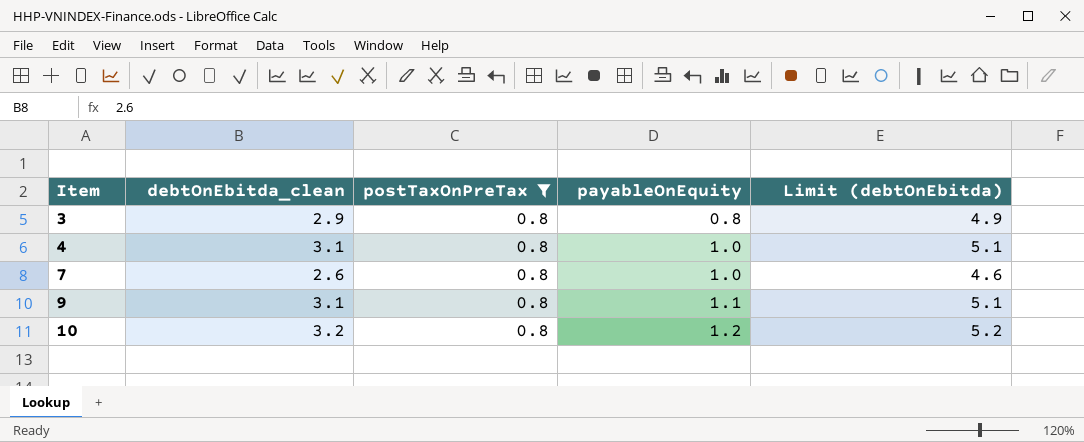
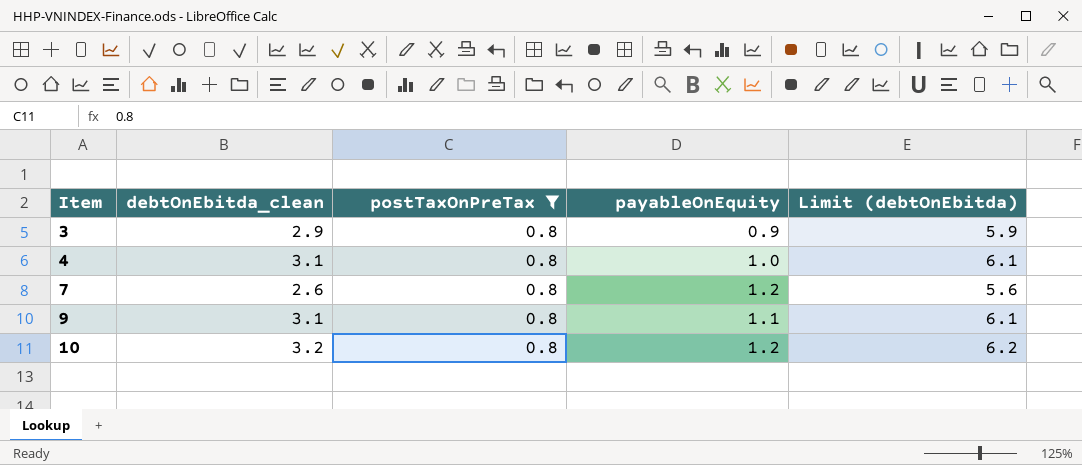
column Limit (debtOnEbitda) | formula: [debtOnEbitda_clean] + 2 -> [debtOnEbitda_clean] + 3
3 | payableOnEquity: 0.8 -> 0.9
7 | payableOnEquity: 1.0 -> 1.2

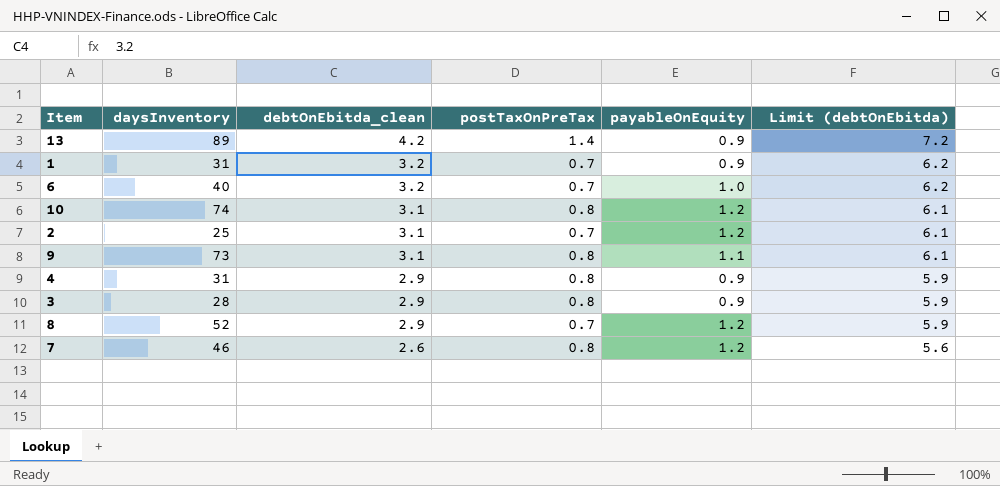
filter: postTaxOnPreTax = 0.8 -> none
row order: Item ascending -> debtOnEbitda_clean descending
column daysInventory | position: none -> 2
10 | debtOnEbitda_clean: 3.2 -> 3.1
10 | Limit (debtOnEbitda): 6.2 -> 6.1
4 | debtOnEbitda_clean: 3.1 -> 2.9
4 | payableOnEquity: 1.0 -> 0.9
4 | Limit (debtOnEbitda): 6.1 -> 5.9

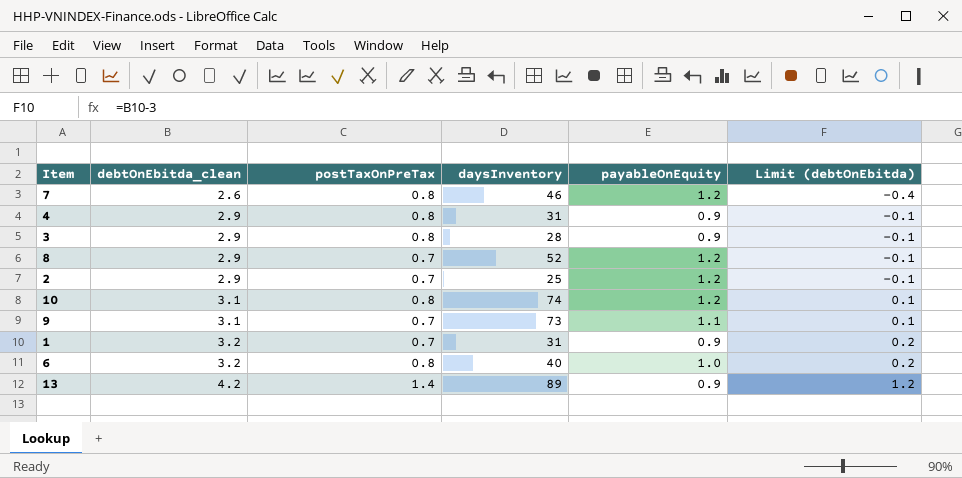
row order: debtOnEbitda_clean descending -> debtOnEbitda_clean ascending
column daysInventory | position: 2 -> 4
column Limit (debtOnEbitda) | formula: [debtOnEbitda_clean] + 3 -> [debtOnEbitda_clean] - 3
2 | debtOnEbitda_clean: 3.1 -> 2.9
9 | postTaxOnPreTax: 0.8 -> 0.7
6 | postTaxOnPreTax: 0.7 -> 0.8

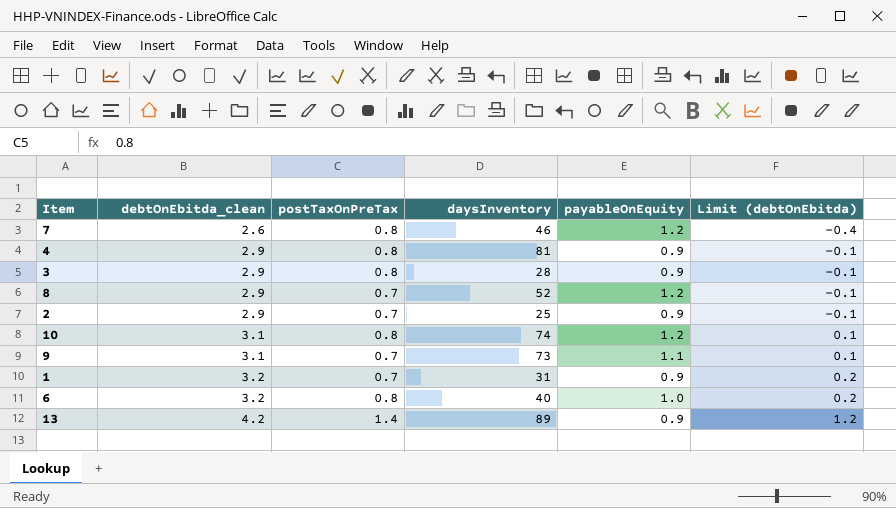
4 | daysInventory: 31 -> 81
2 | payableOnEquity: 1.2 -> 0.9

